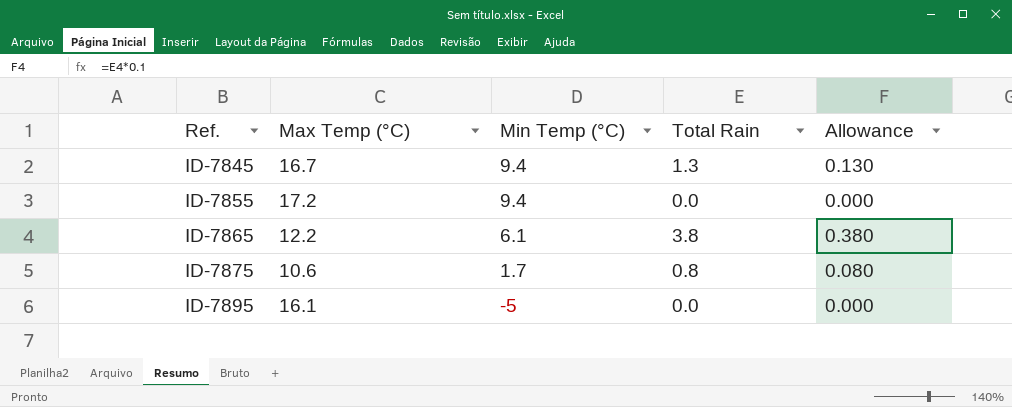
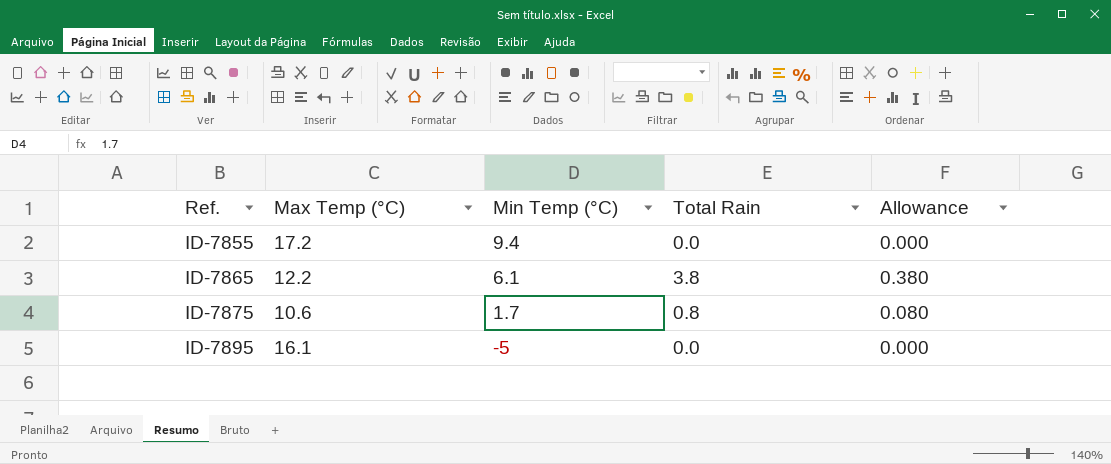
row ID-7845: 16.7 | 9.4 | 1.3 | 0.130 -> none

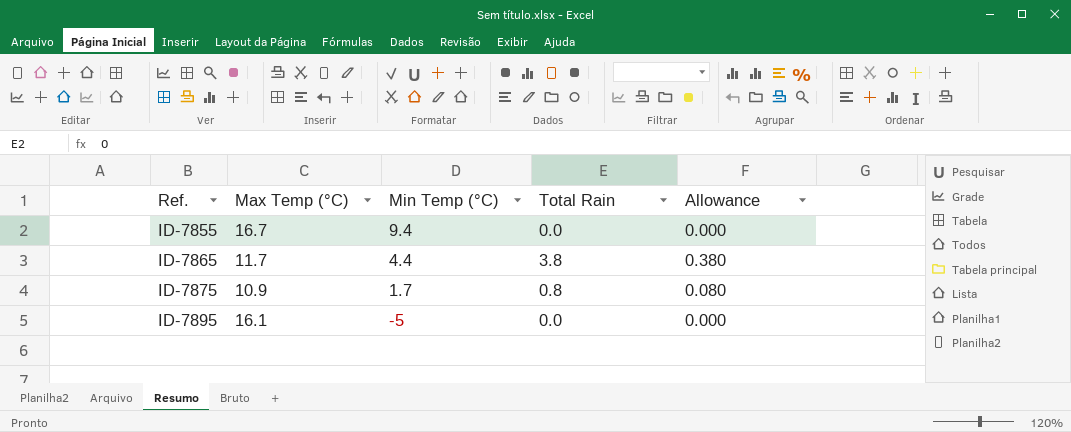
ID-7855 | Max Temp (°C): 17.2 -> 16.7
ID-7865 | Max Temp (°C): 12.2 -> 11.7
ID-7865 | Min Temp (°C): 6.1 -> 4.4
ID-7875 | Max Temp (°C): 10.6 -> 10.9

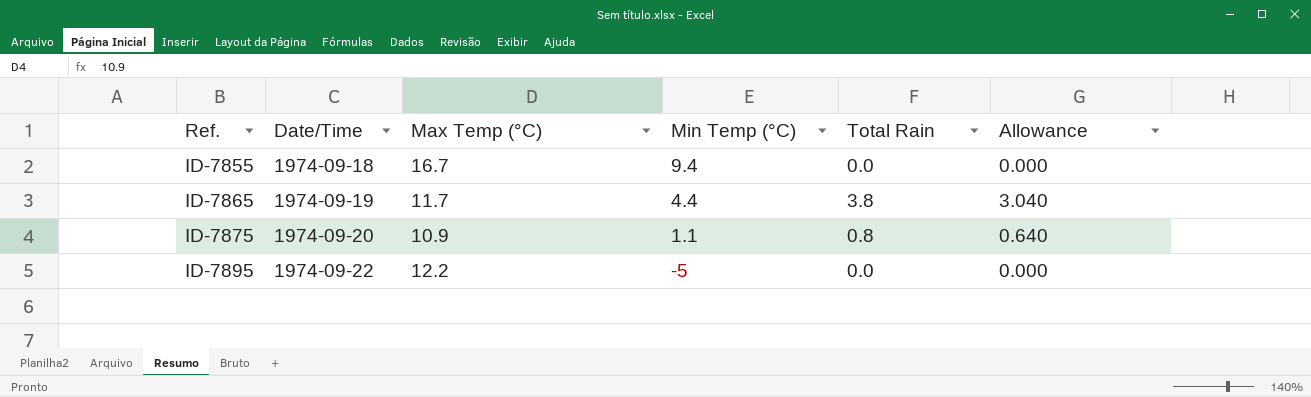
column Date/Time | position: none -> 2
column Allowance | formula: [Total Rain] * 0.1 -> [Total Rain] * 0.8
ID-7875 | Min Temp (°C): 1.7 -> 1.1
ID-7895 | Max Temp (°C): 16.1 -> 12.2

